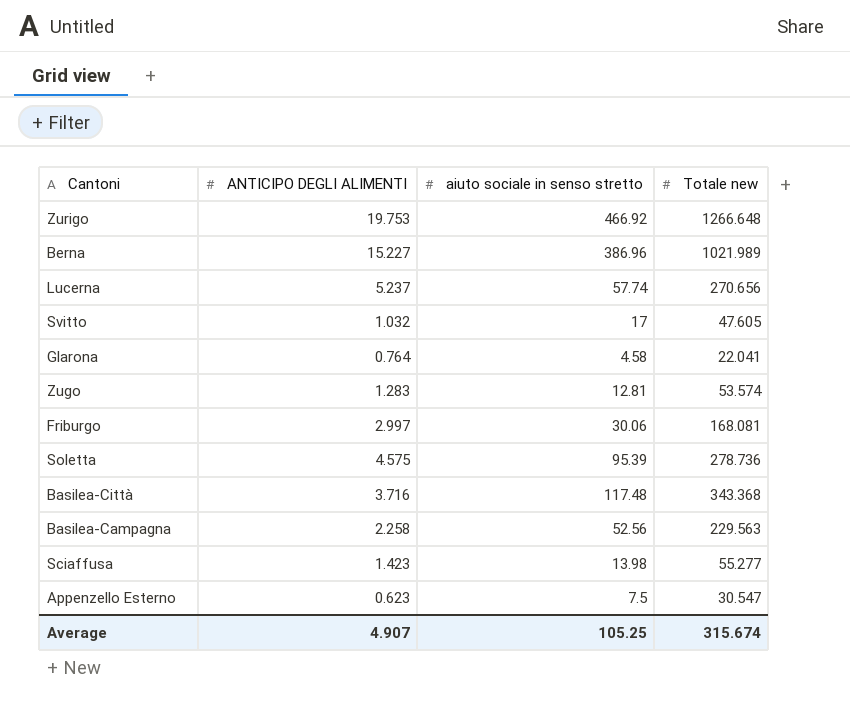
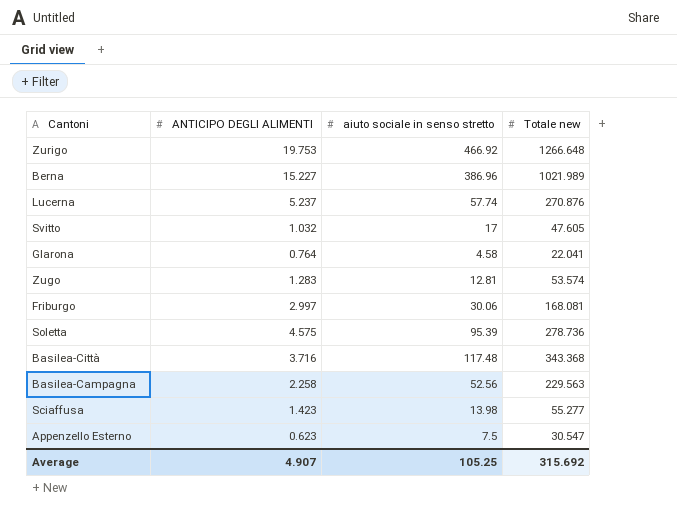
Lucerna | Totale new: 270.656 -> 270.876
Average | Totale new: 315.674 -> 315.692

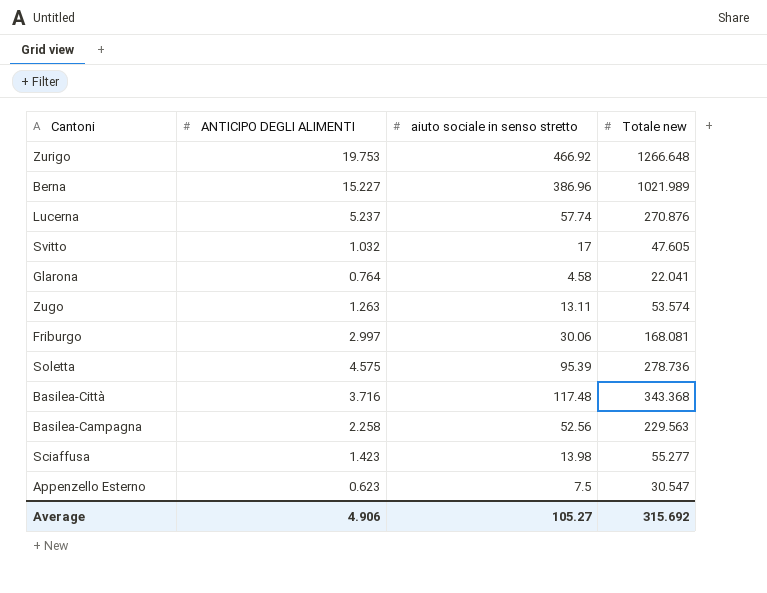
Zugo | ANTICIPO DEGLI ALIMENTI: 1.283 -> 1.263
Zugo | aiuto sociale in senso stretto: 12.81 -> 13.11
Average | ANTICIPO DEGLI ALIMENTI: 4.907 -> 4.906
Average | aiuto sociale in senso stretto: 105.25 -> 105.27

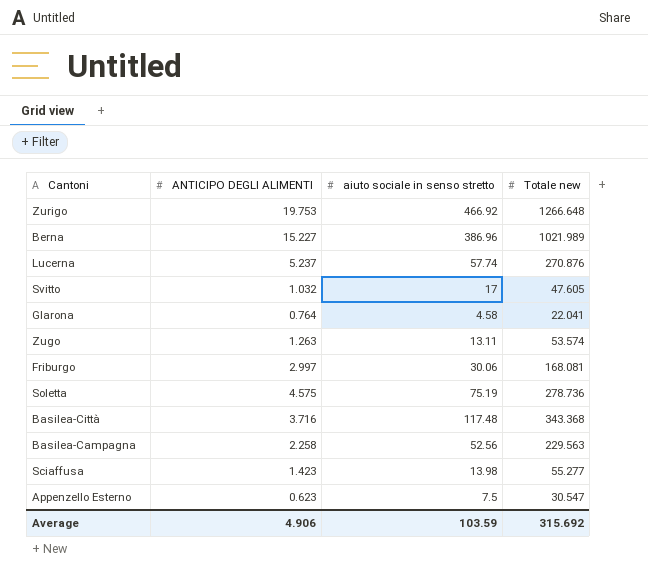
Soletta | aiuto sociale in senso stretto: 95.39 -> 75.19
Average | aiuto sociale in senso stretto: 105.27 -> 103.59

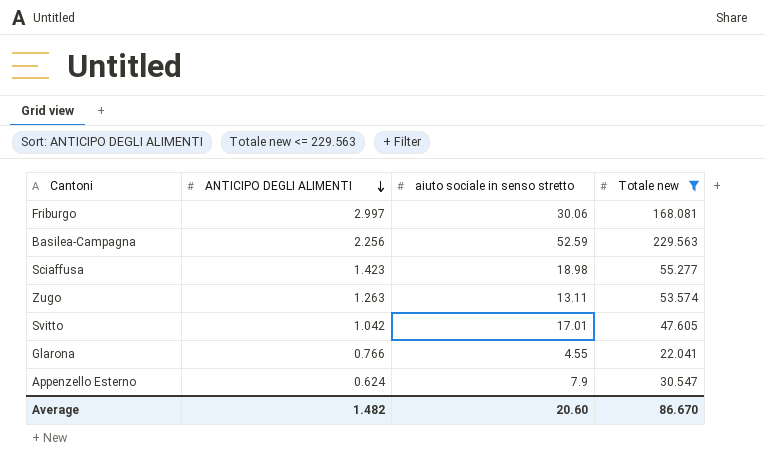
filter: none -> Totale new <= 229.563
row order: none -> ANTICIPO DEGLI ALIMENTI descending
Basilea-Campagna | ANTICIPO DEGLI ALIMENTI: 2.258 -> 2.256
Basilea-Campagna | aiuto sociale in senso stretto: 52.56 -> 52.59
Sciaffusa | aiuto sociale in senso stretto: 13.98 -> 18.98
Svitto | ANTICIPO DEGLI ALIMENTI: 1.032 -> 1.042
Svitto | aiuto sociale in senso stretto: 17 -> 17.01
Glarona | ANTICIPO DEGLI ALIMENTI: 0.764 -> 0.766
Glarona | aiuto sociale in senso stretto: 4.58 -> 4.55
Appenzello Esterno | ANTICIPO DEGLI ALIMENTI: 0.623 -> 0.624
Appenzello Esterno | aiuto sociale in senso stretto: 7.5 -> 7.9
Average | ANTICIPO DEGLI ALIMENTI: 4.906 -> 1.482
Average | aiuto sociale in senso stretto: 103.59 -> 20.60
Average | Totale new: 315.692 -> 86.670

